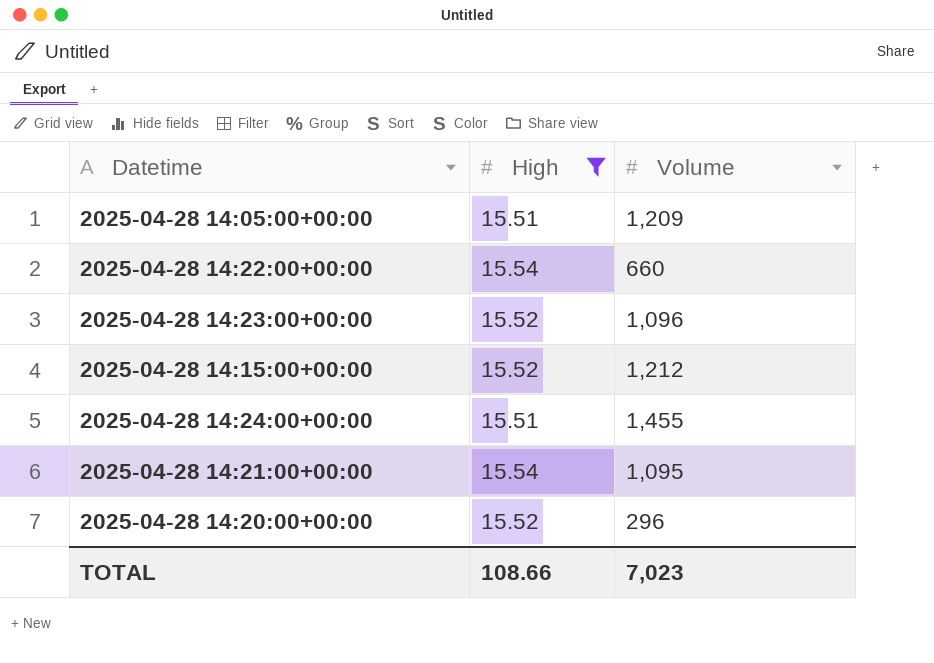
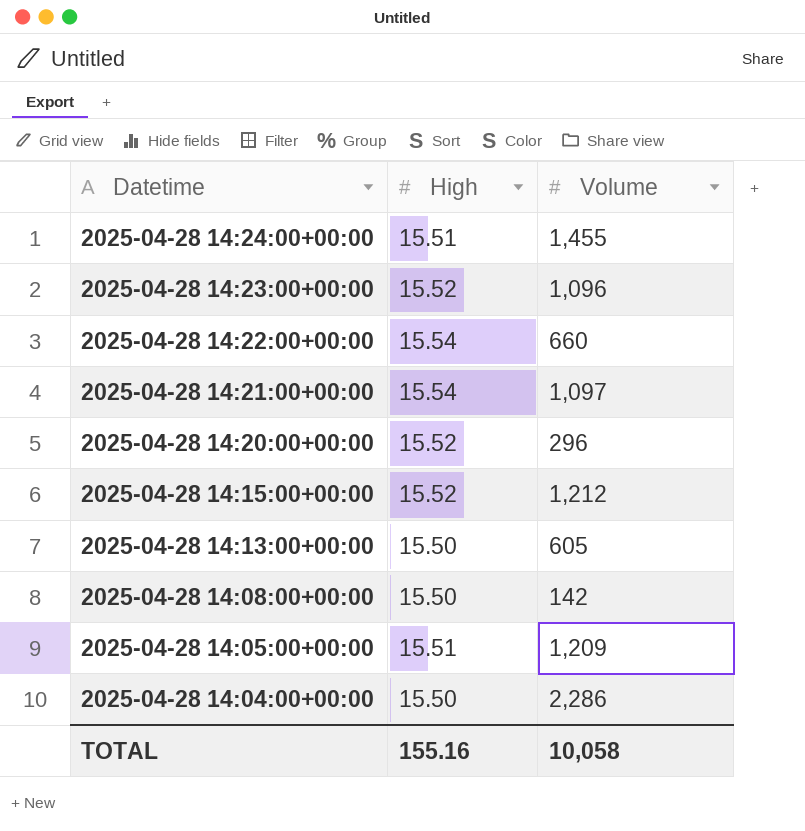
filter: High != 15.50 -> none
row order: none -> Datetime descending
2025-04-28 14:21:00+00:00 | Volume: 1,095 -> 1,097
TOTAL | High: 108.66 -> 155.16
TOTAL | Volume: 7,023 -> 10,058

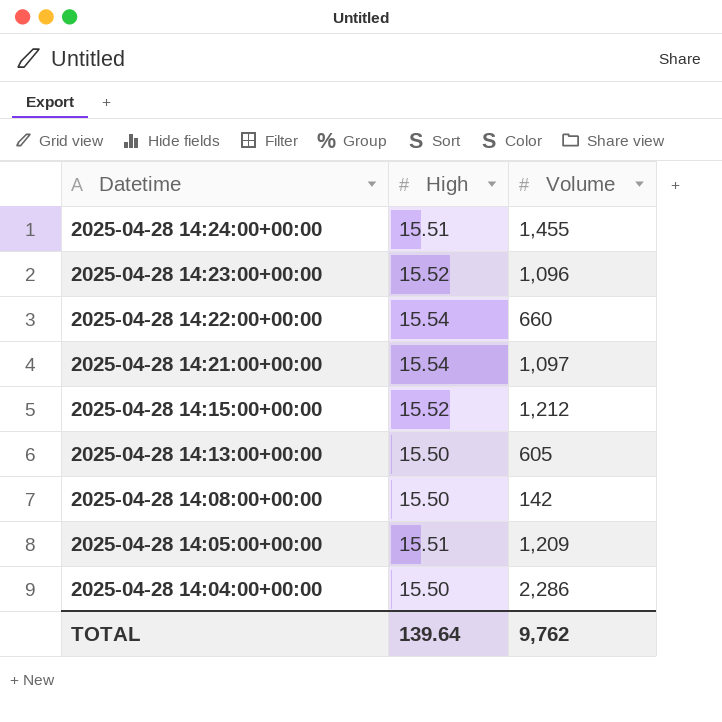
row 2025-04-28 14:20:00+00:00: 15.52 | 296 -> none
TOTAL | High: 155.16 -> 139.64
TOTAL | Volume: 10,058 -> 9,762

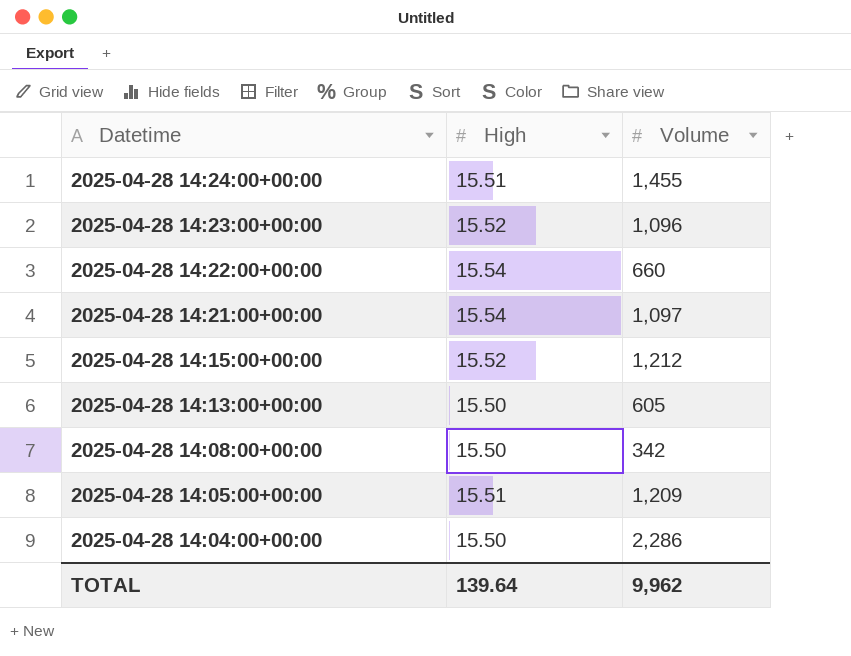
2025-04-28 14:08:00+00:00 | Volume: 142 -> 342
TOTAL | Volume: 9,762 -> 9,962

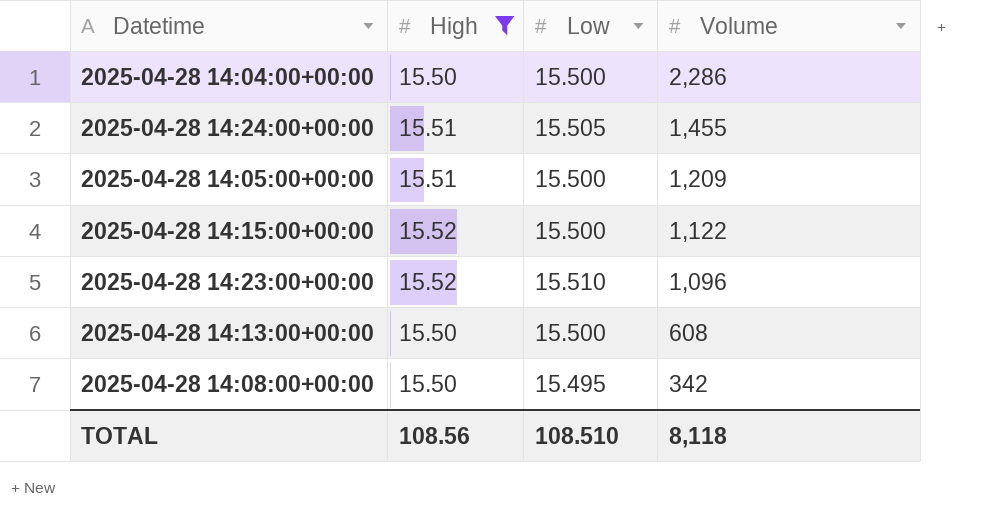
filter: none -> High != 15.54
row order: Datetime descending -> Volume descending
column Low | position: none -> 3
2025-04-28 14:15:00+00:00 | Volume: 1,212 -> 1,122
2025-04-28 14:13:00+00:00 | Volume: 605 -> 608
TOTAL | High: 139.64 -> 108.56
TOTAL | Volume: 9,962 -> 8,118

